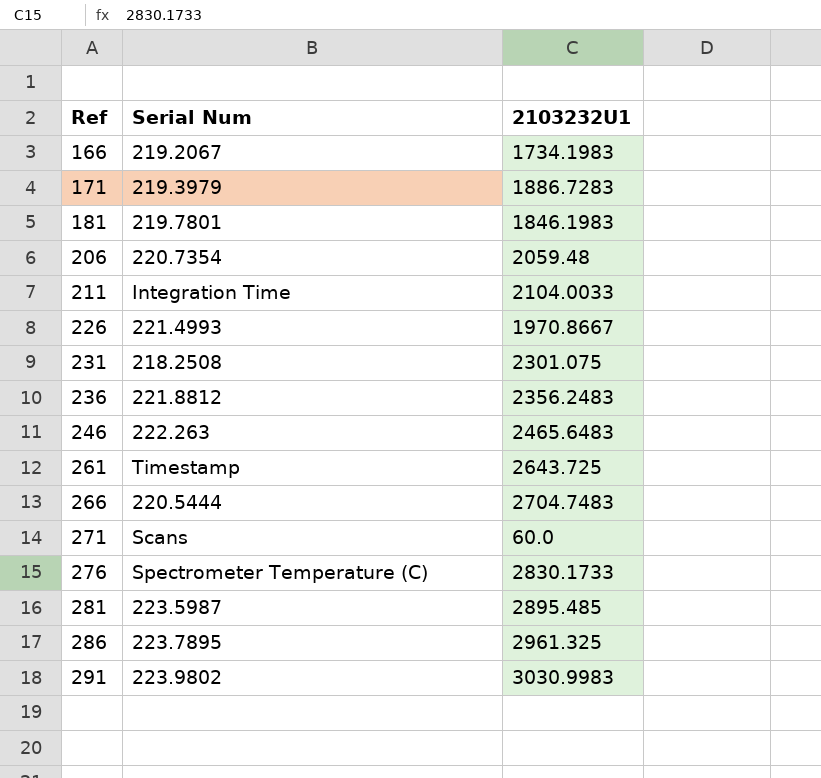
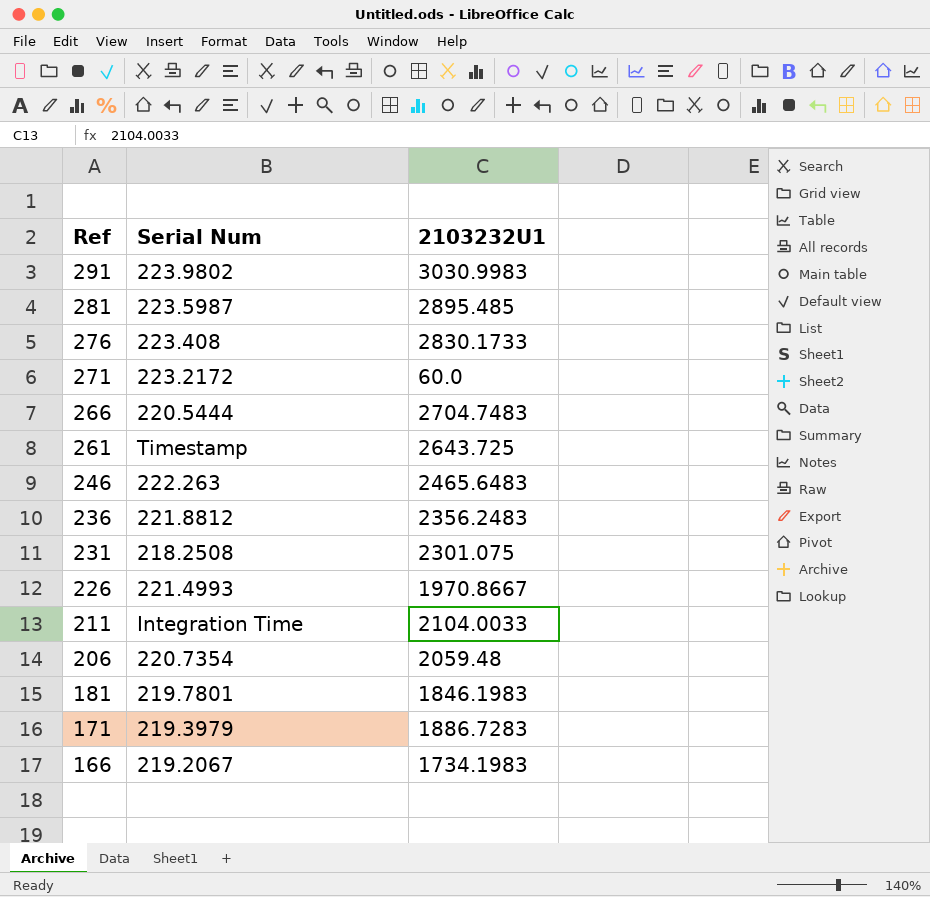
row order: Ref ascending -> Ref descending
row 286: 223.7895 | 2961.325 -> none
276 | Serial Num: Spectrometer Temperature (C) -> 223.408
271 | Serial Num: Scans -> 223.2172

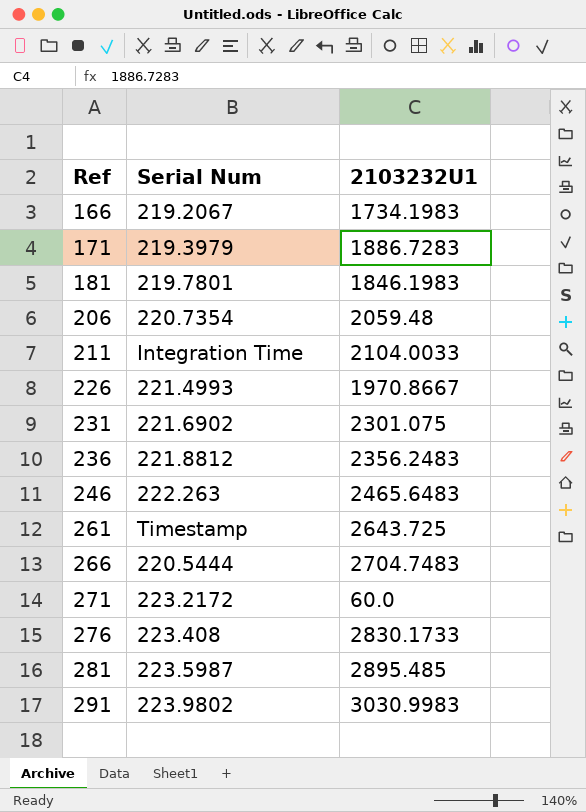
row order: Ref descending -> Ref ascending
231 | Serial Num: 218.2508 -> 221.6902

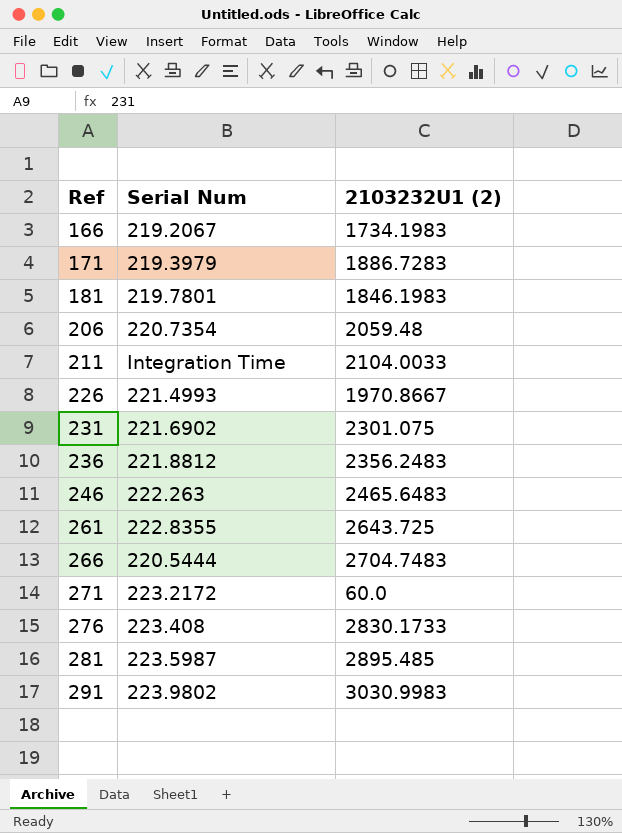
column name: 2103232U1 -> 2103232U1 (2)
261 | Serial Num: Timestamp -> 222.8355

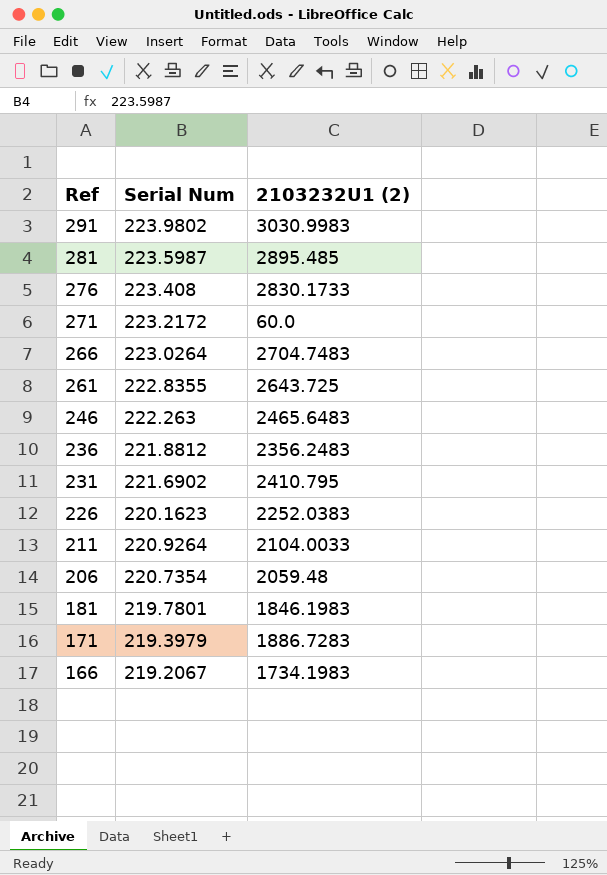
row order: Ref ascending -> Ref descending
266 | Serial Num: 220.5444 -> 223.0264
231 | 2103232U1 (2): 2301.075 -> 2410.795
226 | Serial Num: 221.4993 -> 220.1623
226 | 2103232U1 (2): 1970.8667 -> 2252.0383
211 | Serial Num: Integration Time -> 220.9264

